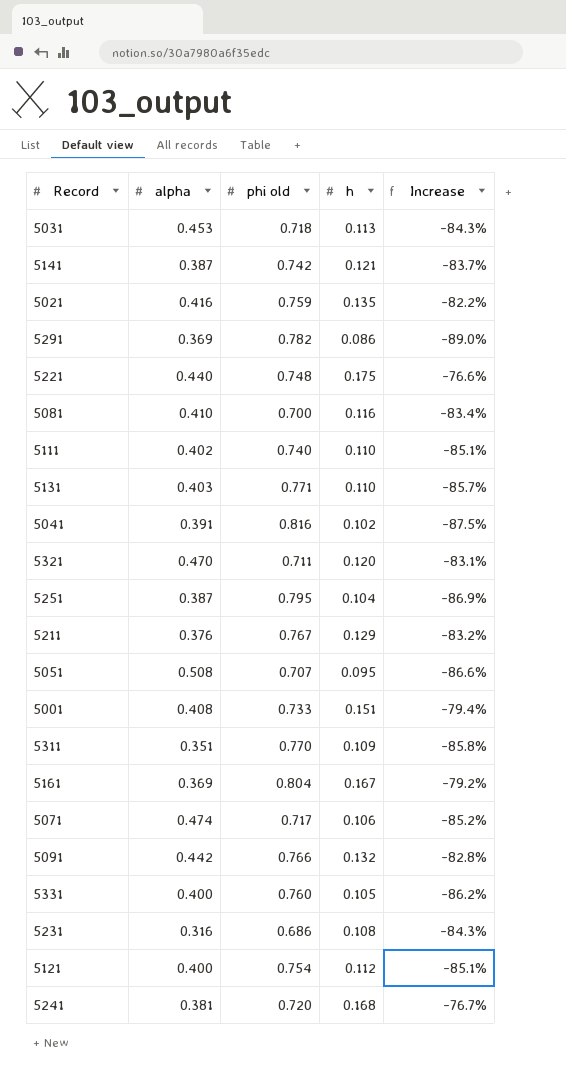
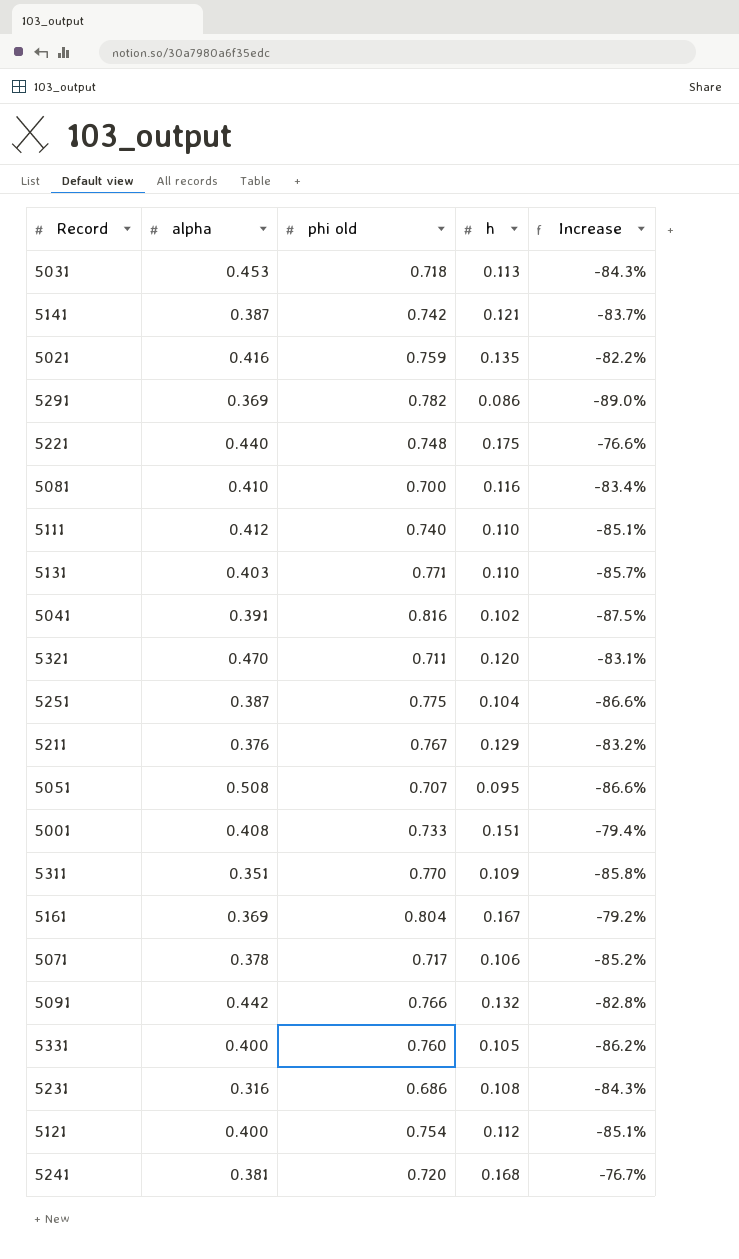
5111 | alpha: 0.402 -> 0.412
5251 | phi old: 0.795 -> 0.775
5251 | Increase: -86.9% -> -86.6%
5071 | alpha: 0.474 -> 0.378

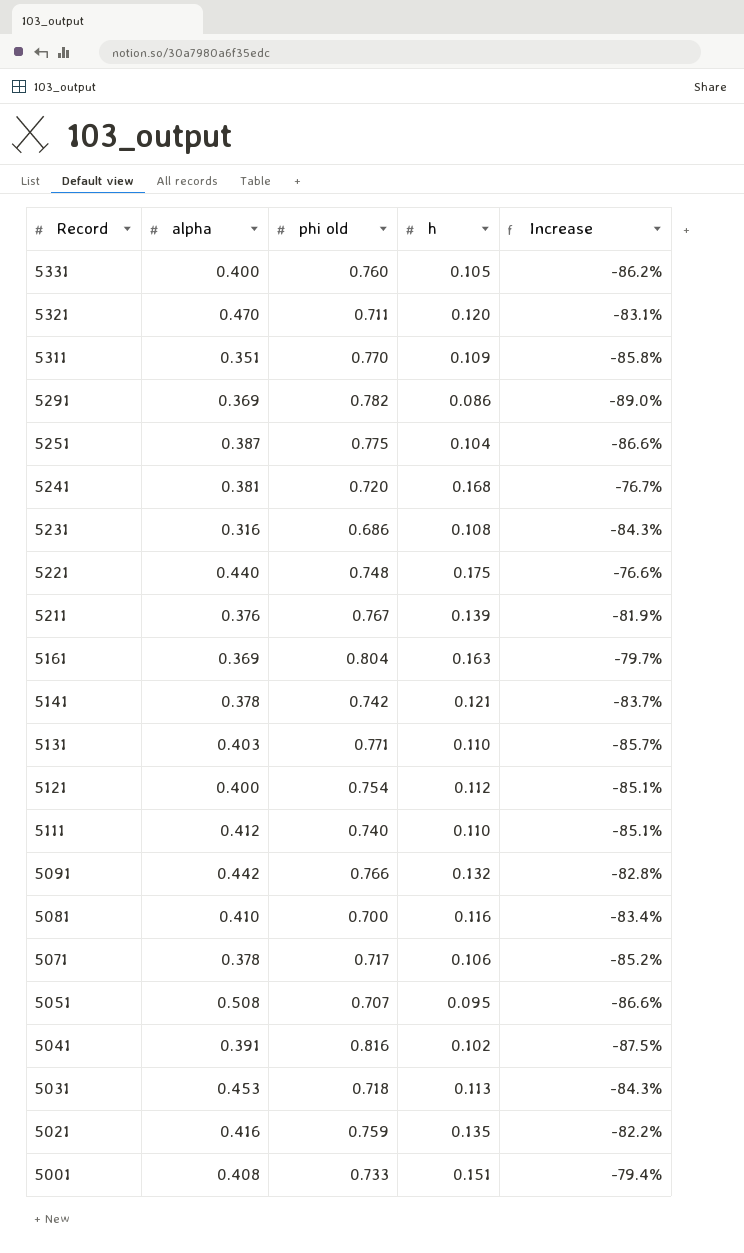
row order: none -> Record descending
5211 | h: 0.129 -> 0.139
5211 | Increase: -83.2% -> -81.9%
5161 | h: 0.167 -> 0.163
5161 | Increase: -79.2% -> -79.7%
5141 | alpha: 0.387 -> 0.378

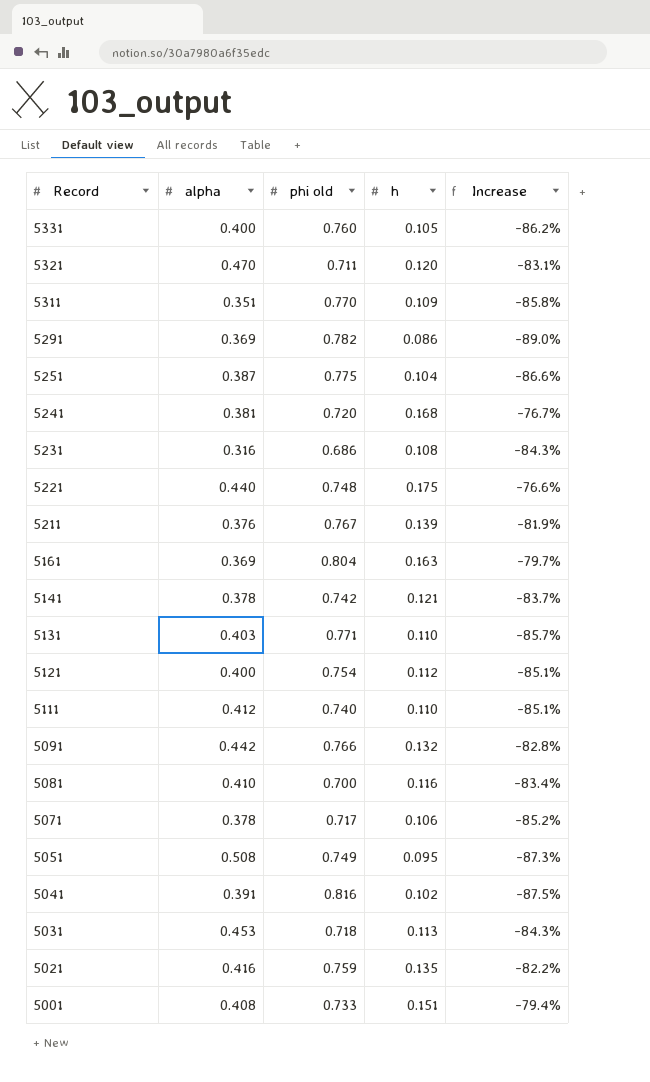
5051 | phi old: 0.707 -> 0.749
5051 | Increase: -86.6% -> -87.3%

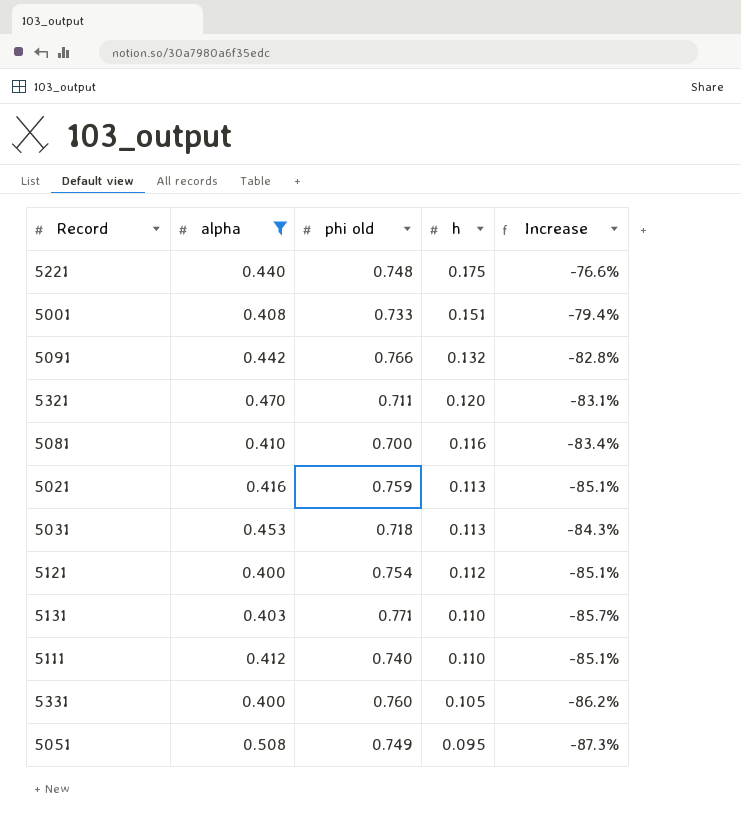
filter: none -> alpha >= 0.400
row order: Record descending -> h descending
5021 | h: 0.135 -> 0.113
5021 | Increase: -82.2% -> -85.1%

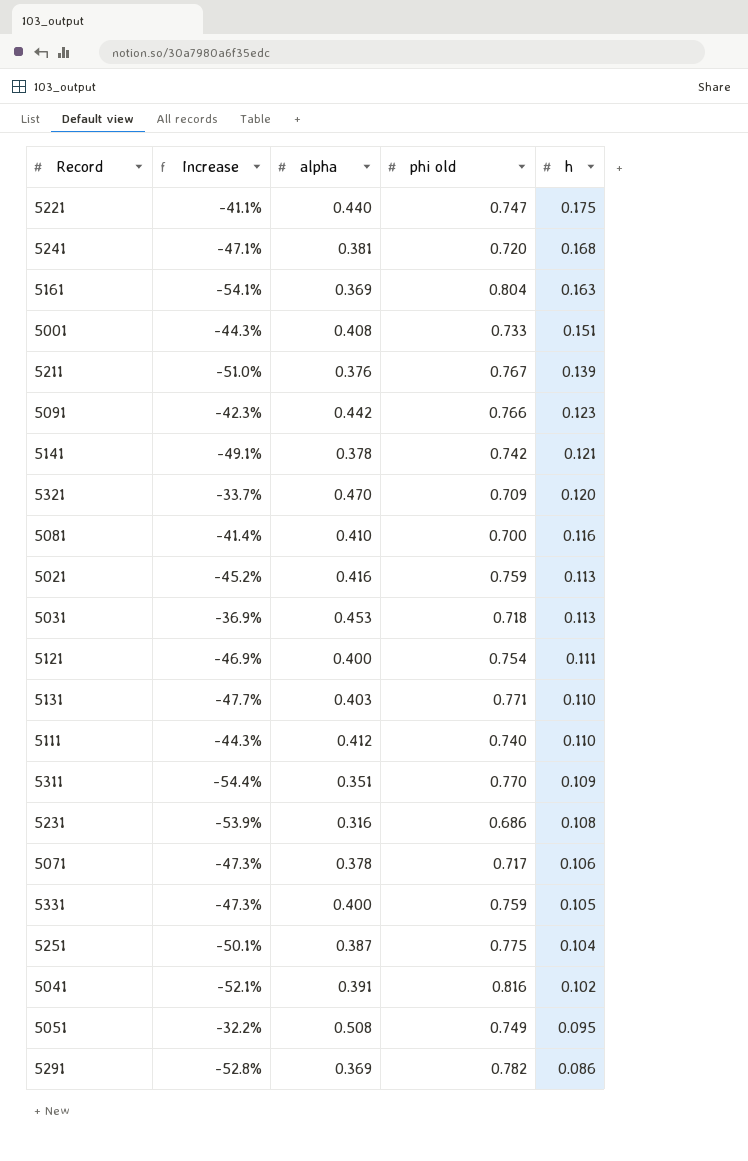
filter: alpha >= 0.400 -> none
column Increase | formula: ([h] - [phi old]) / [phi old] -> ([alpha] - [phi old]) / [phi old]
column Increase | position: 5 -> 2
5221 | phi old: 0.748 -> 0.747
5091 | h: 0.132 -> 0.123
5321 | phi old: 0.711 -> 0.709
5121 | h: 0.112 -> 0.111
5331 | phi old: 0.760 -> 0.759

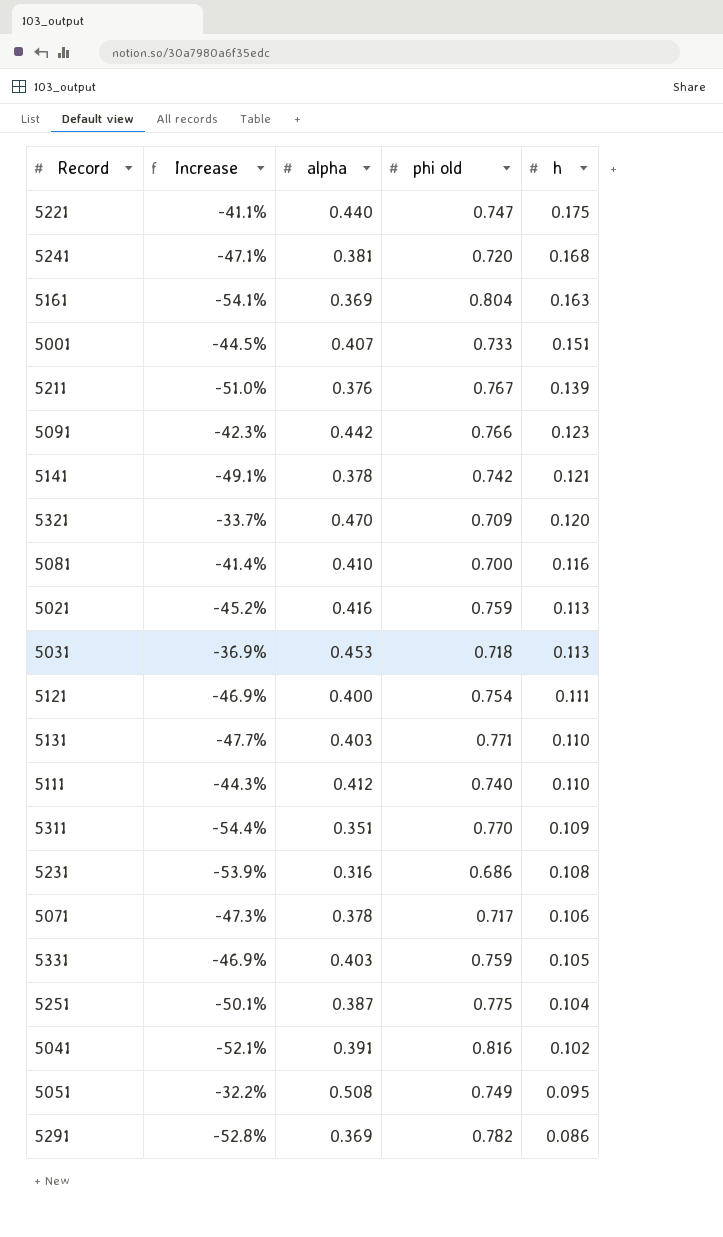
5001 | Increase: -44.3% -> -44.5%
5001 | alpha: 0.408 -> 0.407
5331 | Increase: -47.3% -> -46.9%
5331 | alpha: 0.400 -> 0.403

